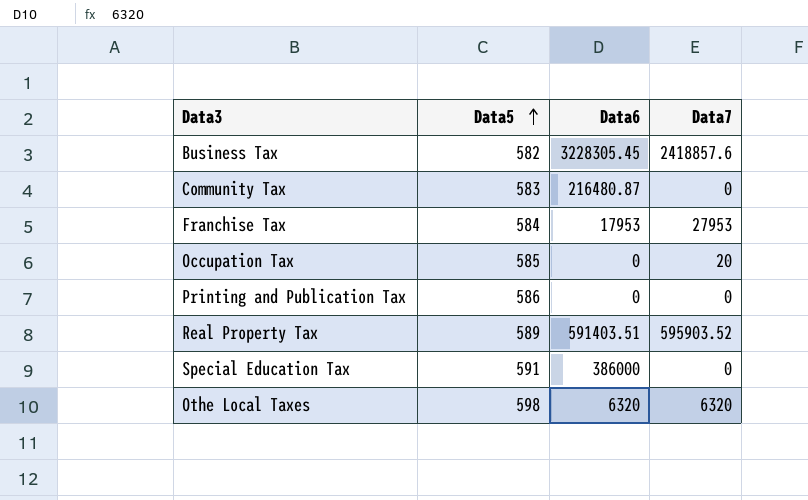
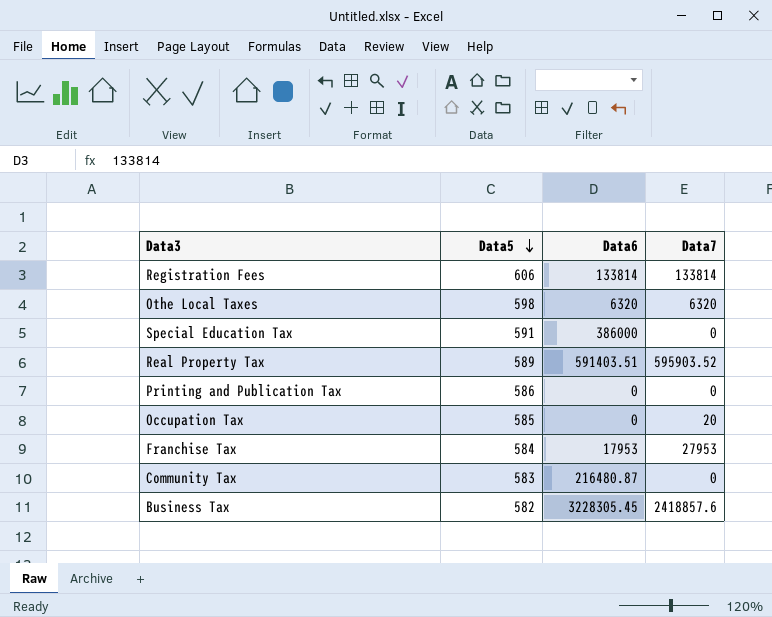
row order: Data5 ascending -> Data5 descending
row Registration Fees: none -> 606 | 133814 | 133814

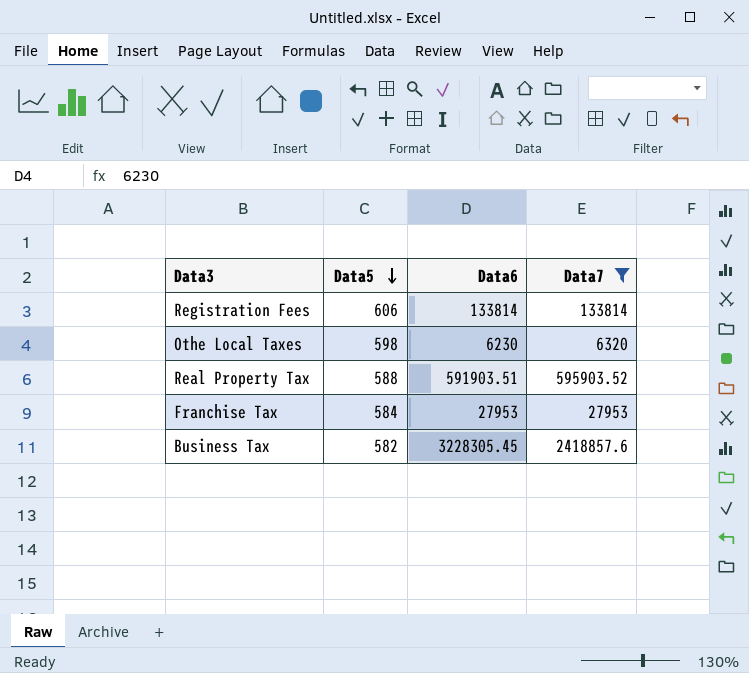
filter: none -> Data7 >= 6320
Othe Local Taxes | Data6: 6320 -> 6230
Real Property Tax | Data5: 589 -> 588
Real Property Tax | Data6: 591403.51 -> 591903.51
Franchise Tax | Data6: 17953 -> 27953

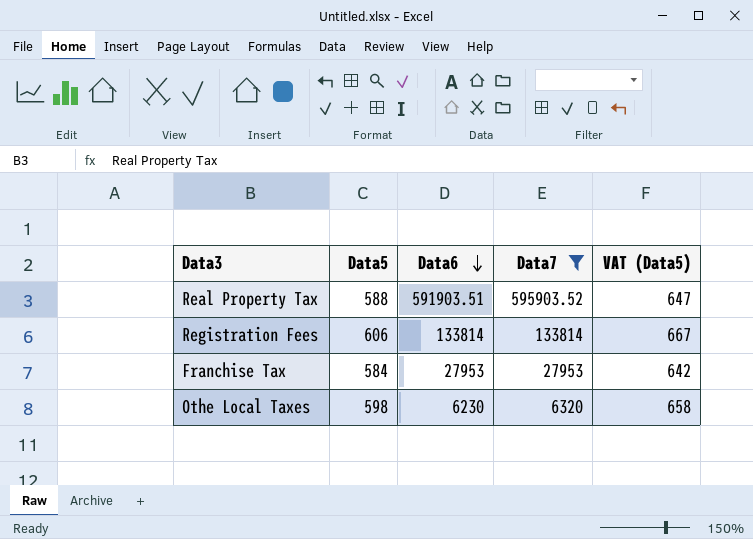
row order: Data5 descending -> Data6 descending
column VAT (Data5) | formula: none -> [Data5] * 1.1
row Business Tax: 582 | 3228305.45 | 2418857.6 -> none

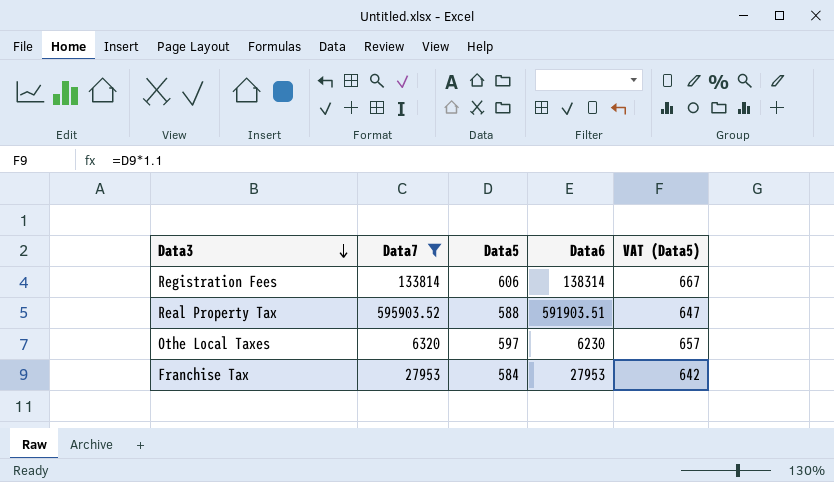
row order: Data6 descending -> Data3 descending
column Data7 | position: 4 -> 2
Registration Fees | Data6: 133814 -> 138314
Othe Local Taxes | Data5: 598 -> 597
Othe Local Taxes | VAT (Data5): 658 -> 657

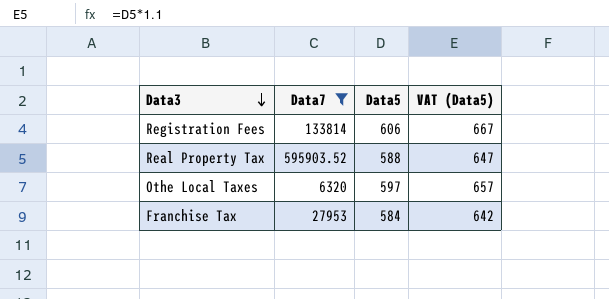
column Data6 | position: 4 -> none

